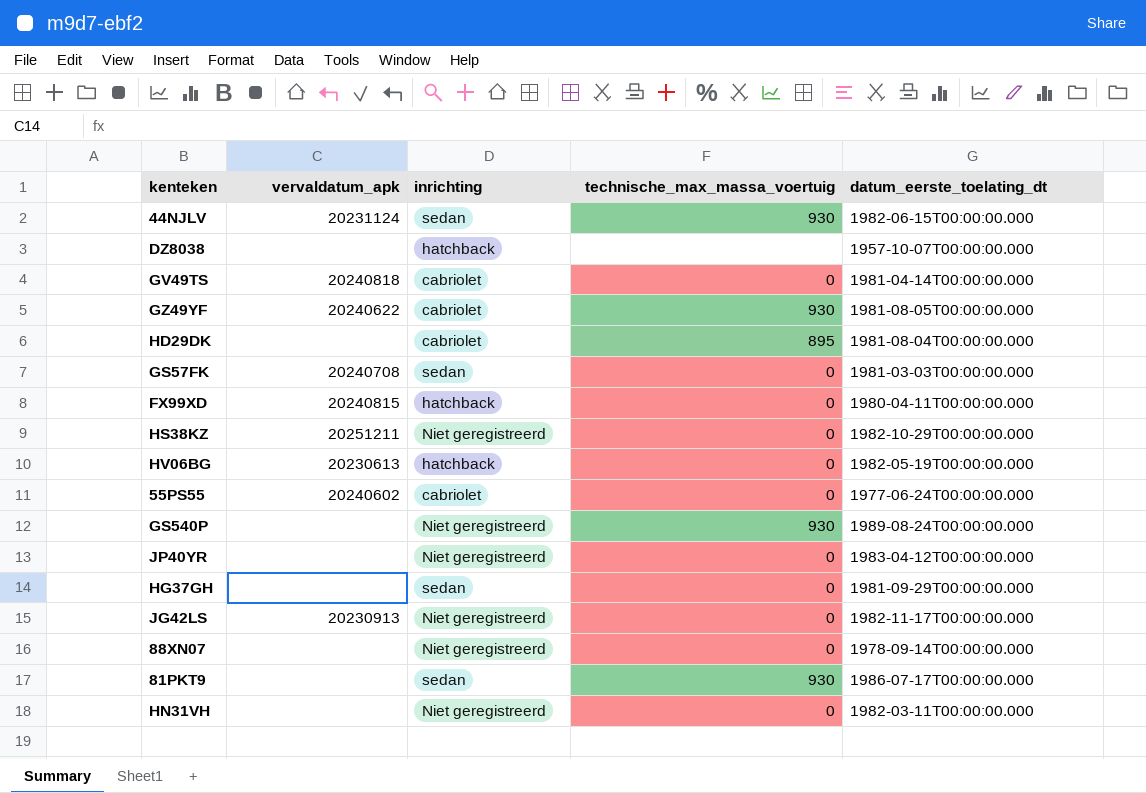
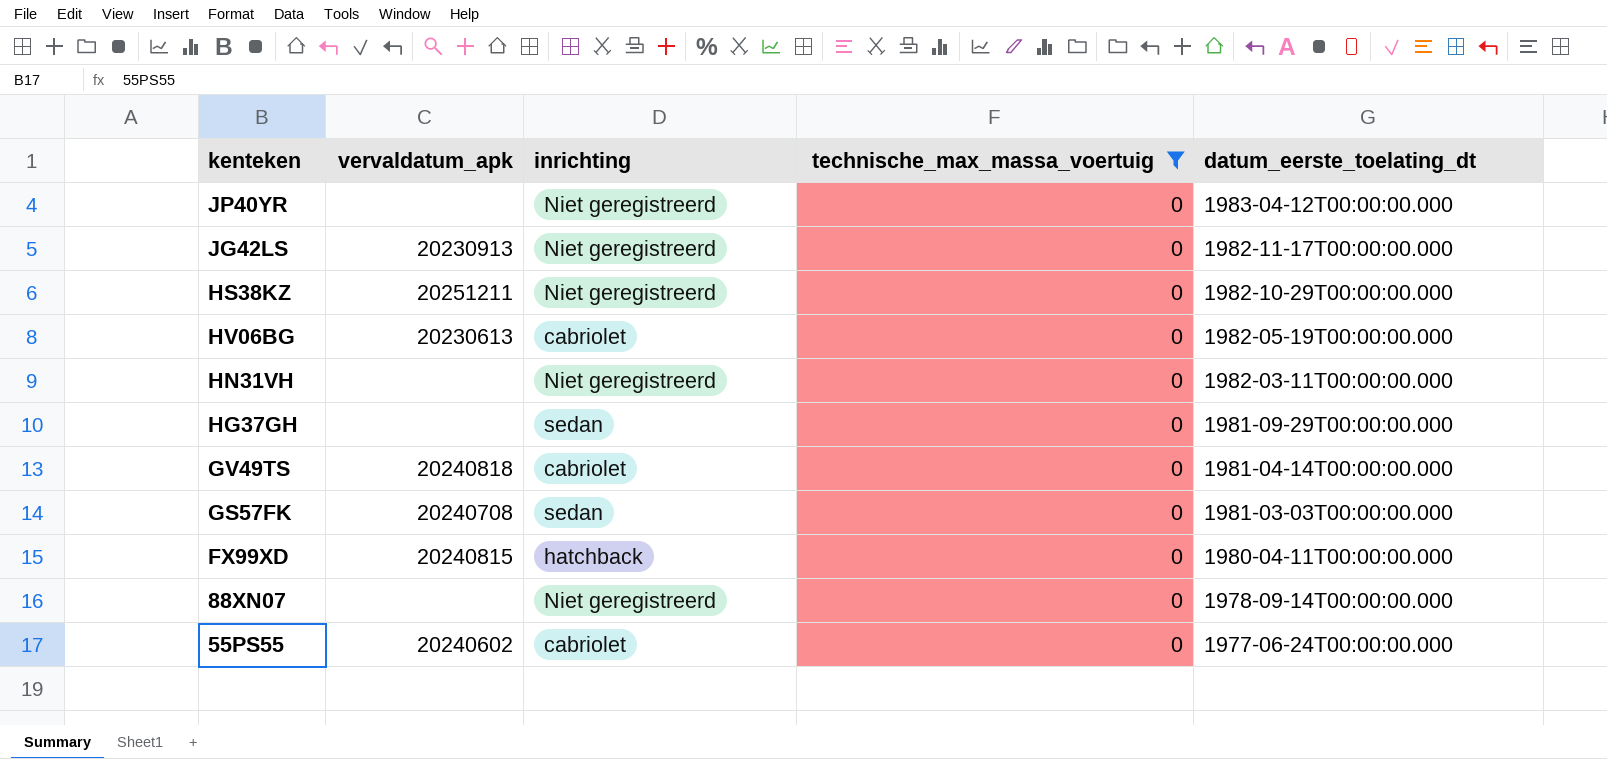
filter: none -> technische_max_massa_voertuig = 0
row order: none -> datum_eerste_toelating_dt descending
HV06BG | inrichting: hatchback -> cabriolet

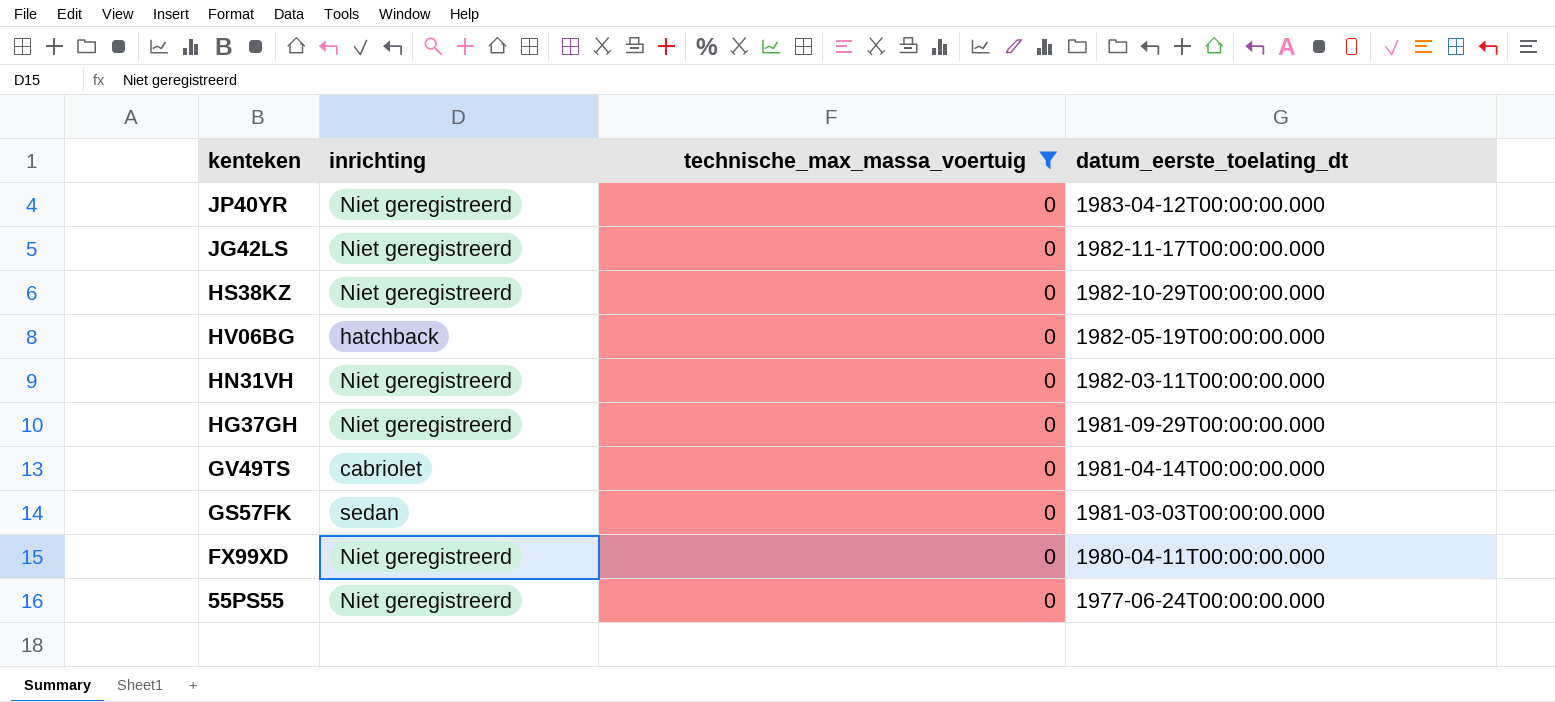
column vervaldatum_apk | position: 2 -> none
row 88XN07: none | Niet geregistreerd | 0 | 1978-09-14T00:00:00.000 -> none
HV06BG | inrichting: cabriolet -> hatchback
HG37GH | inrichting: sedan -> Niet geregistreerd
FX99XD | inrichting: hatchback -> Niet geregistreerd
55PS55 | inrichting: cabriolet -> Niet geregistreerd

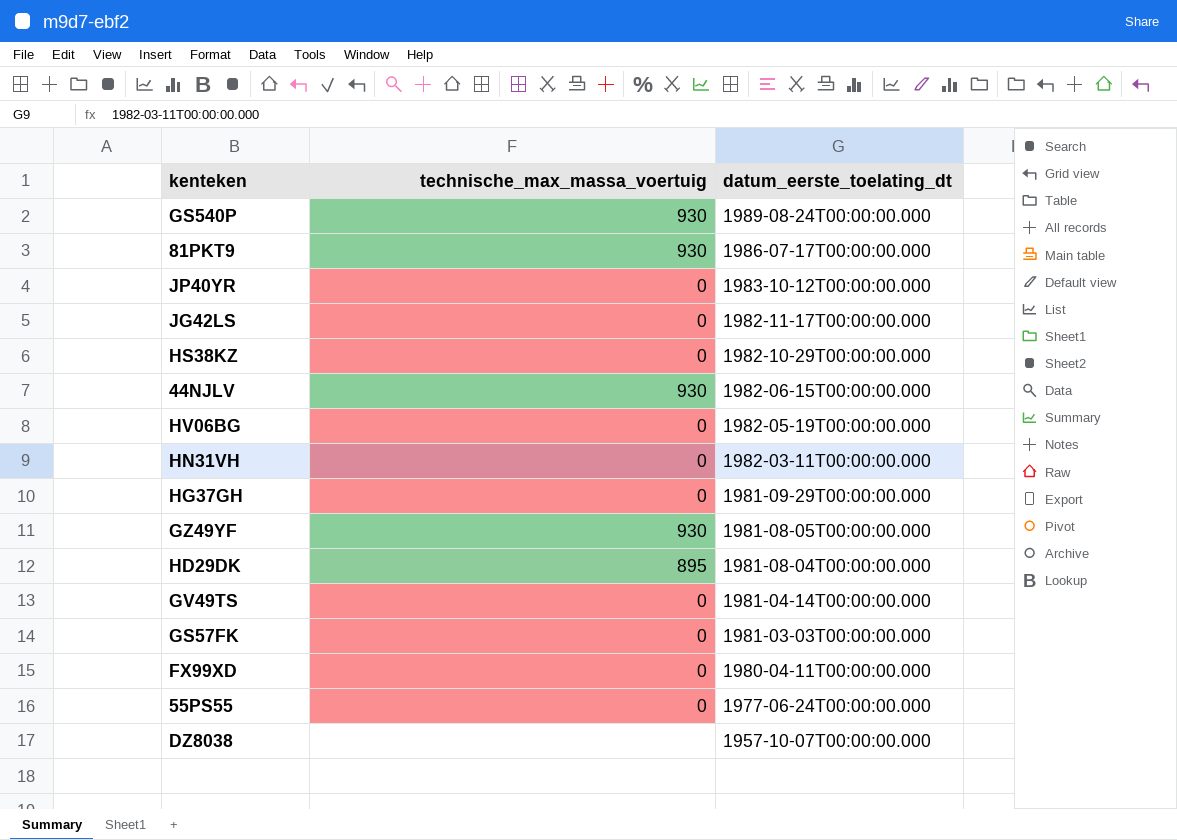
filter: technische_max_massa_voertuig = 0 -> none
column inrichting | position: 2 -> none
JP40YR | datum_eerste_toelating_dt: 1983-04-12T00:00:00.000 -> 1983-10-12T00:00:00.000

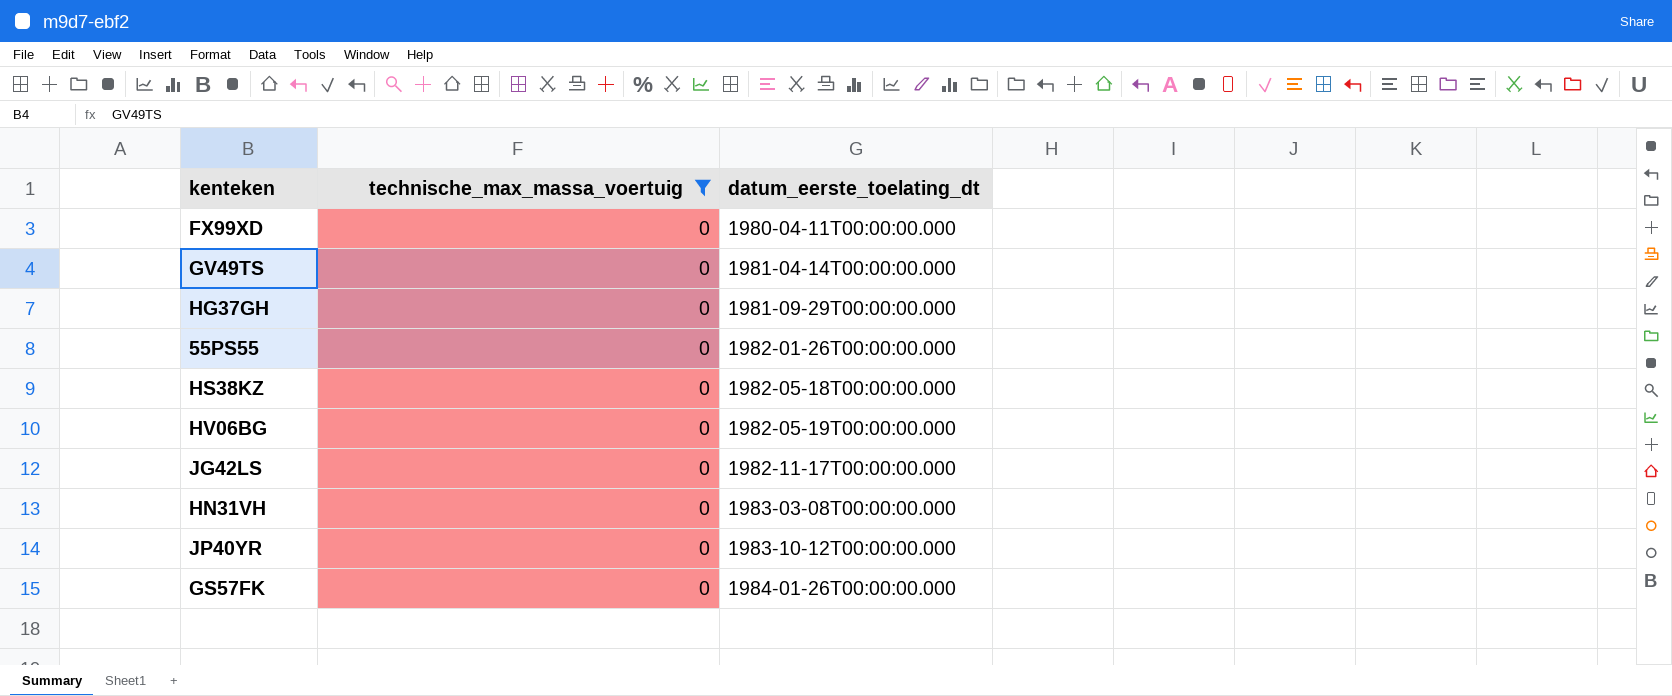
filter: none -> technische_max_massa_voertuig = 0
row order: datum_eerste_toelating_dt descending -> datum_eerste_toelating_dt ascending
55PS55 | datum_eerste_toelating_dt: 1977-06-24T00:00:00.000 -> 1982-01-26T00:00:00.000
HS38KZ | datum_eerste_toelating_dt: 1982-10-29T00:00:00.000 -> 1982-05-18T00:00:00.000
HN31VH | datum_eerste_toelating_dt: 1982-03-11T00:00:00.000 -> 1983-03-08T00:00:00.000
GS57FK | datum_eerste_toelating_dt: 1981-03-03T00:00:00.000 -> 1984-01-26T00:00:00.000

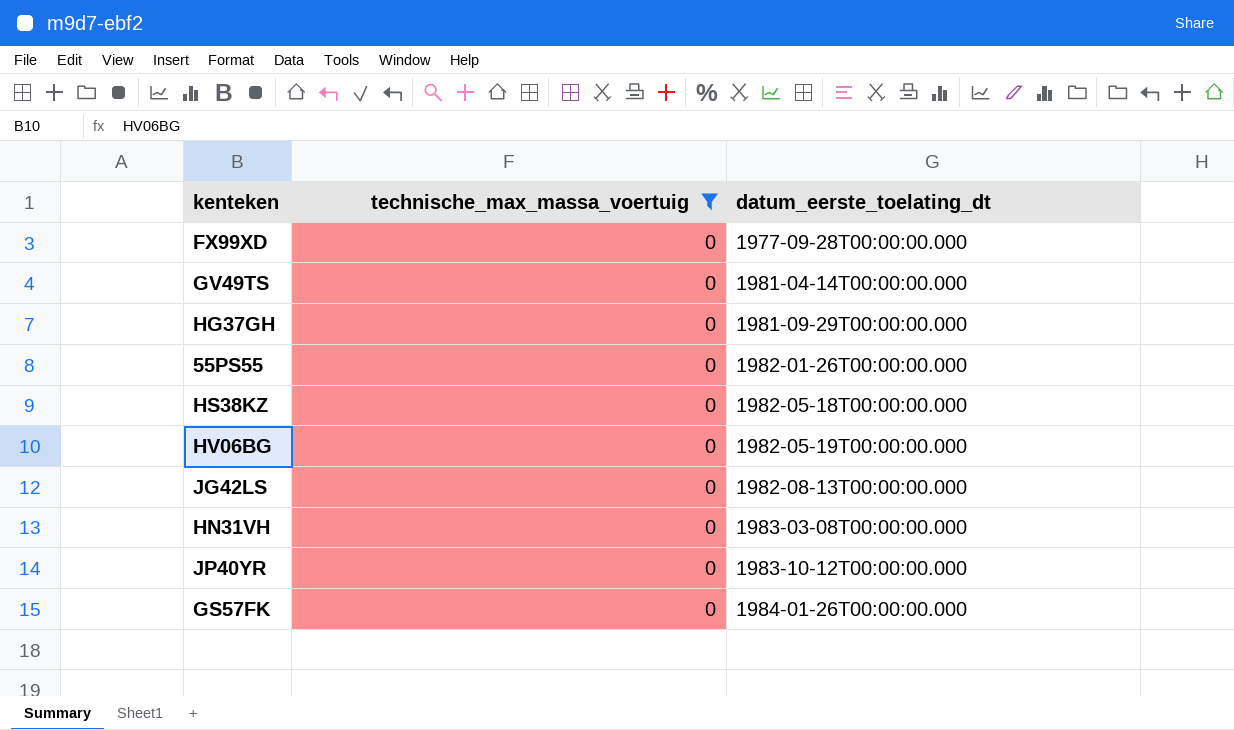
FX99XD | datum_eerste_toelating_dt: 1980-04-11T00:00:00.000 -> 1977-09-28T00:00:00.000
JG42LS | datum_eerste_toelating_dt: 1982-11-17T00:00:00.000 -> 1982-08-13T00:00:00.000

